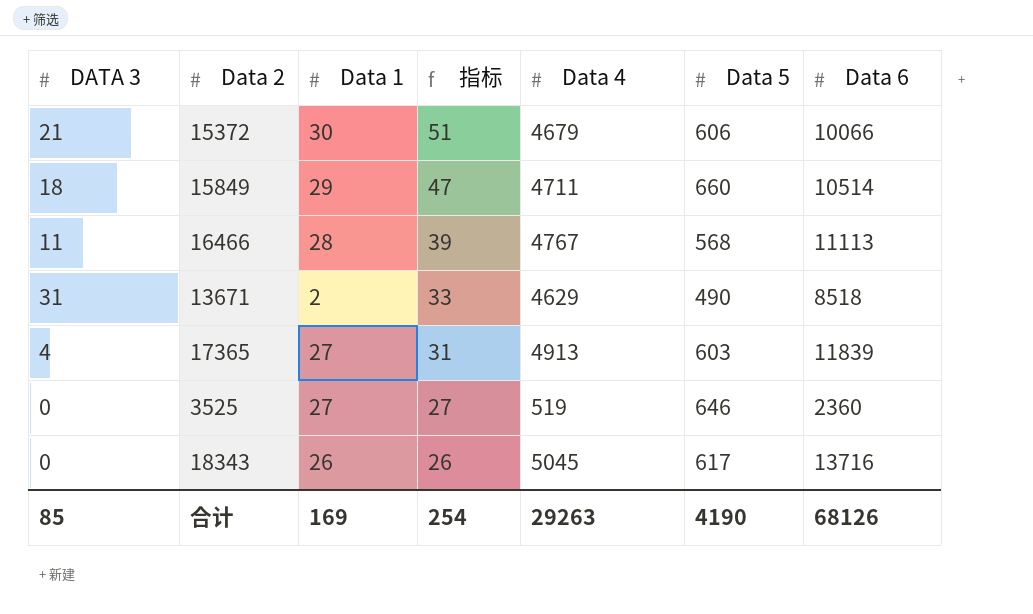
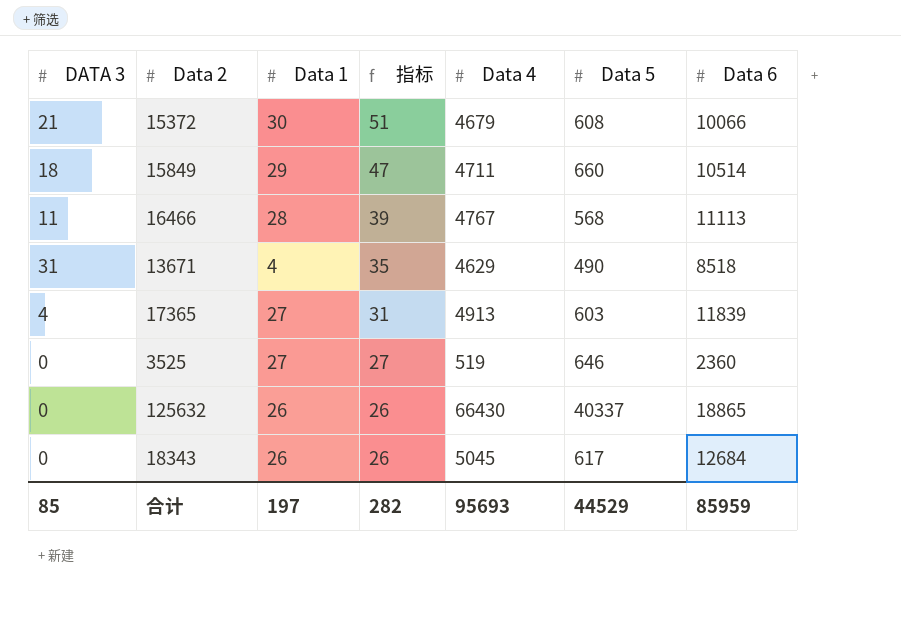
15372 | Data 5: 606 -> 608
13671 | Data 1: 2 -> 4
13671 | 指标: 33 -> 35
row 125632: none -> 0 | 26 | 26 | 66430 | 40337 | 18865
18343 | Data 6: 13716 -> 12684
合计 | Data 1: 169 -> 197
合计 | 指标: 254 -> 282
合计 | Data 4: 29263 -> 95693
合计 | Data 5: 4190 -> 44529
合计 | Data 6: 68126 -> 85959

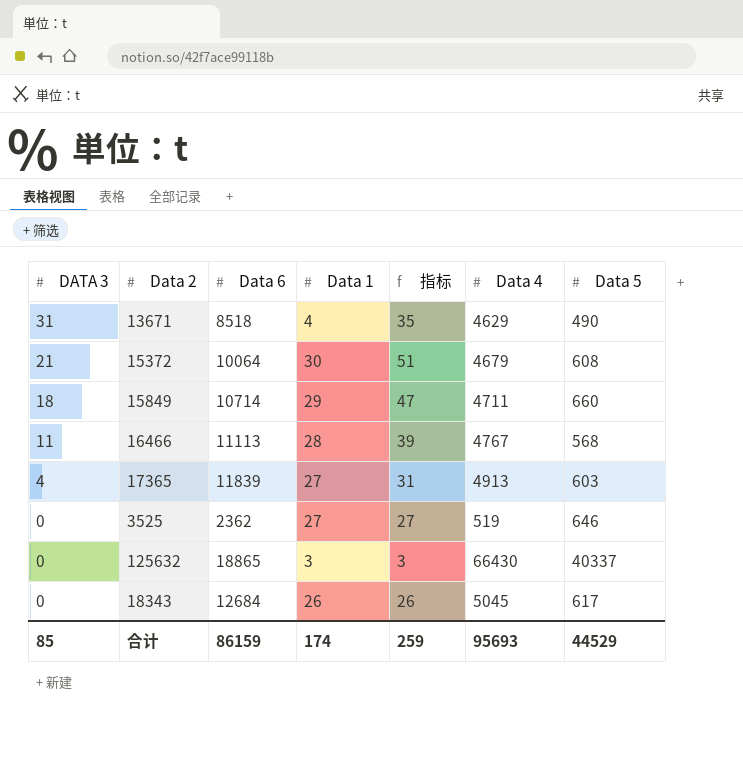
row order: 指标 descending -> DATA 3 descending
column Data 6 | position: 7 -> 3
15372 | Data 6: 10066 -> 10064
15849 | Data 6: 10514 -> 10714
3525 | Data 6: 2360 -> 2362
125632 | Data 1: 26 -> 3
125632 | 指标: 26 -> 3
合计 | Data 6: 85959 -> 86159
合计 | Data 1: 197 -> 174
合计 | 指标: 282 -> 259

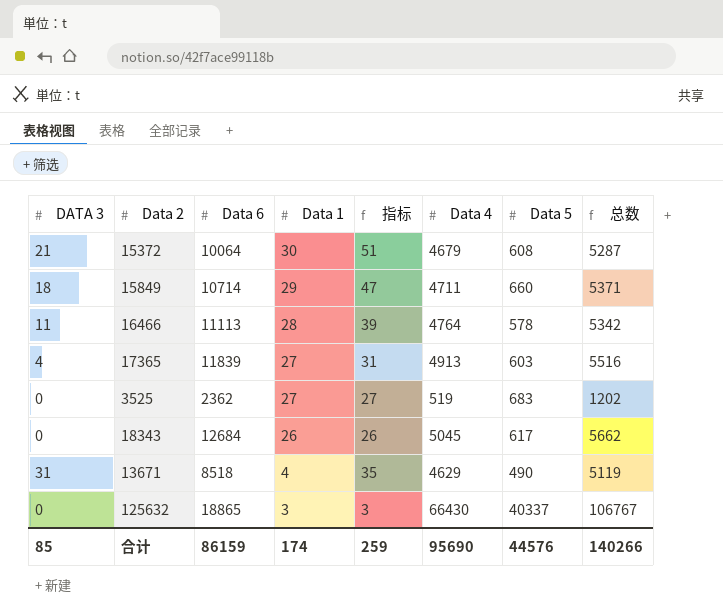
row order: DATA 3 descending -> Data 1 descending
column 总数 | formula: none -> [Data 4] + [Data 5]
16466 | Data 4: 4767 -> 4764
16466 | Data 5: 568 -> 578
3525 | Data 5: 646 -> 683
合计 | Data 4: 95693 -> 95690
合计 | Data 5: 44529 -> 44576

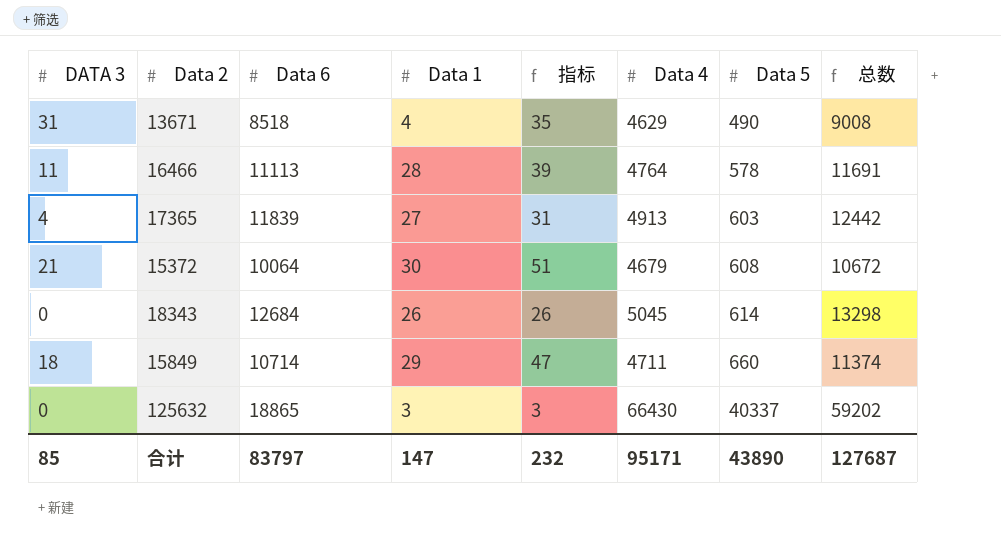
row order: Data 1 descending -> Data 5 ascending
column 总数 | formula: [Data 4] + [Data 5] -> [Data 6] + [Data 5]
row 3525: 0 | 2362 | 27 | 27 | 519 | 683 | 1202 -> none
18343 | Data 5: 617 -> 614
合计 | Data 6: 86159 -> 83797
合计 | Data 1: 174 -> 147
合计 | 指标: 259 -> 232
合计 | Data 4: 95690 -> 95171
合计 | Data 5: 44576 -> 43890
合计 | 总数: 140266 -> 127687

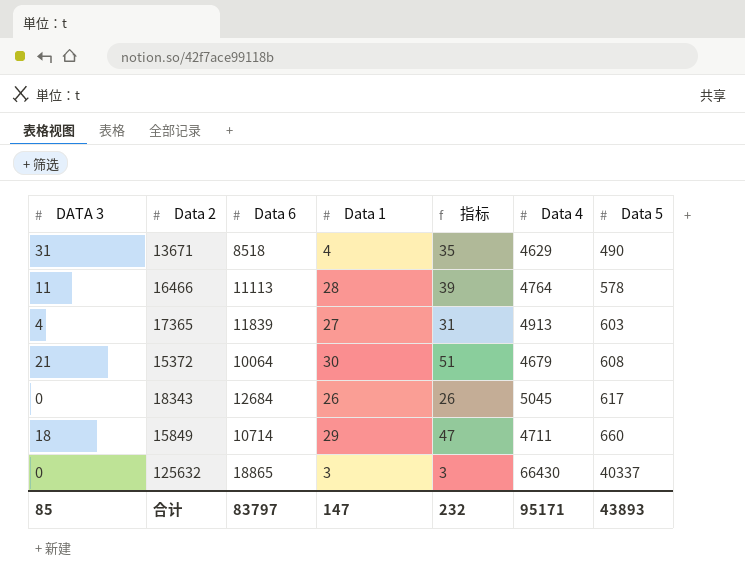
column 总数 | formula: [Data 6] + [Data 5] -> none
18343 | Data 5: 614 -> 617
合计 | Data 5: 43890 -> 43893

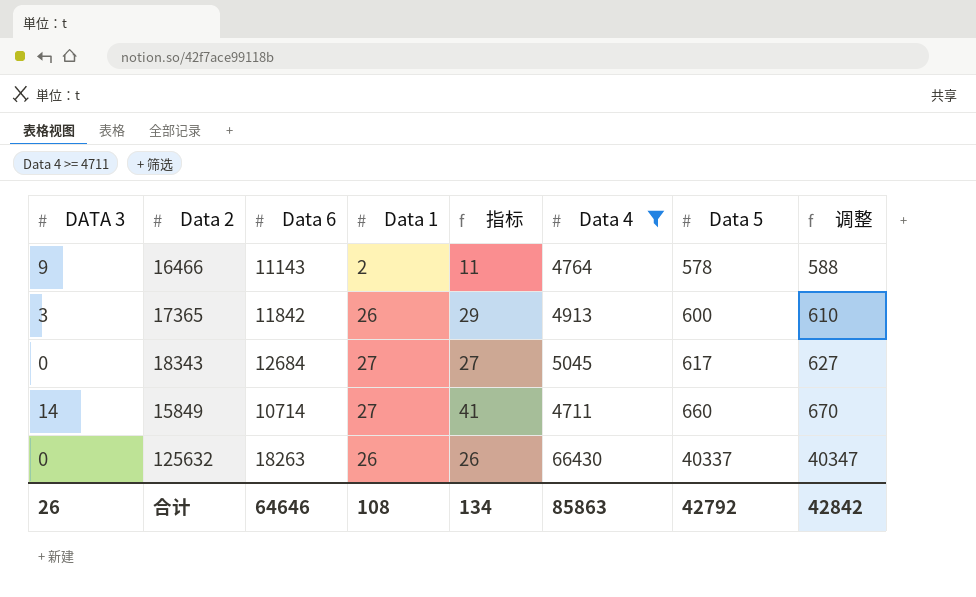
filter: none -> Data 4 >= 4711
column 调整 | formula: none -> [Data 5] + 10
16466 | DATA 3: 11 -> 9
16466 | Data 6: 11113 -> 11143
16466 | Data 1: 28 -> 2
16466 | 指标: 39 -> 11
17365 | DATA 3: 4 -> 3
17365 | Data 6: 11839 -> 11842
17365 | Data 1: 27 -> 26
17365 | 指标: 31 -> 29
17365 | Data 5: 603 -> 600
18343 | Data 1: 26 -> 27
18343 | 指标: 26 -> 27
15849 | DATA 3: 18 -> 14
15849 | Data 1: 29 -> 27
15849 | 指标: 47 -> 41
125632 | Data 6: 18865 -> 18263
125632 | Data 1: 3 -> 26
125632 | 指标: 3 -> 26
合计 | DATA 3: 85 -> 26
合计 | Data 6: 83797 -> 64646
合计 | Data 1: 147 -> 108
合计 | 指标: 232 -> 134
合计 | Data 4: 95171 -> 85863
合计 | Data 5: 43893 -> 42792

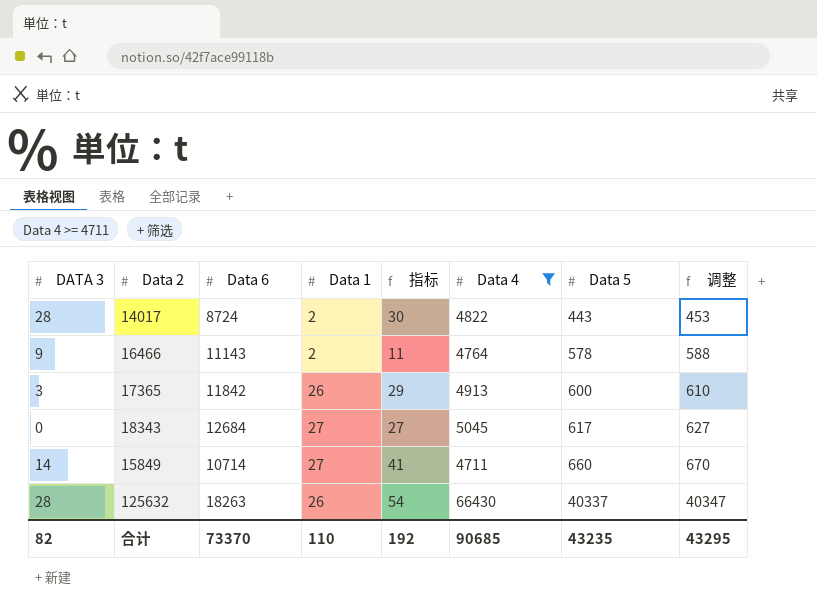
row 14017: none -> 28 | 8724 | 2 | 30 | 4822 | 443 | 453
125632 | DATA 3: 0 -> 28
125632 | 指标: 26 -> 54
合计 | DATA 3: 26 -> 82
合计 | Data 6: 64646 -> 73370
合计 | Data 1: 108 -> 110
合计 | 指标: 134 -> 192
合计 | Data 4: 85863 -> 90685
合计 | Data 5: 42792 -> 43235
合计 | 调整: 42842 -> 43295

